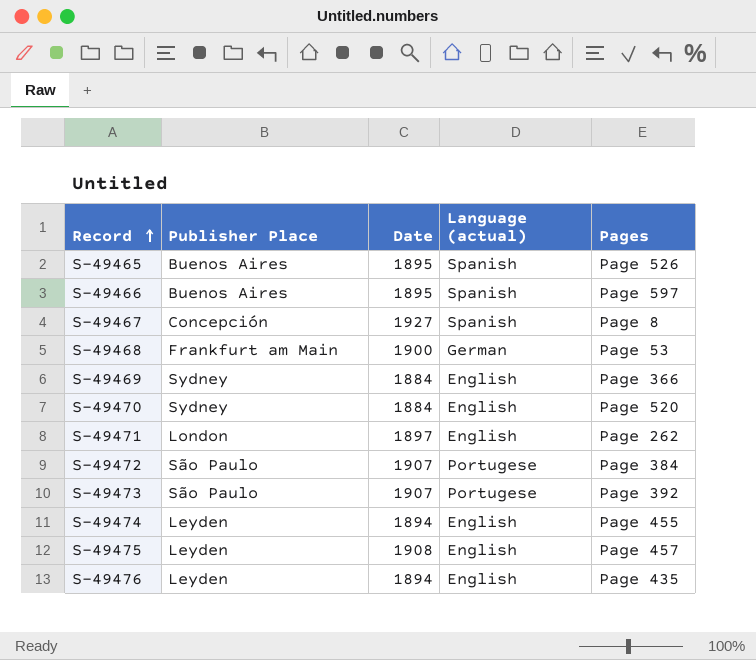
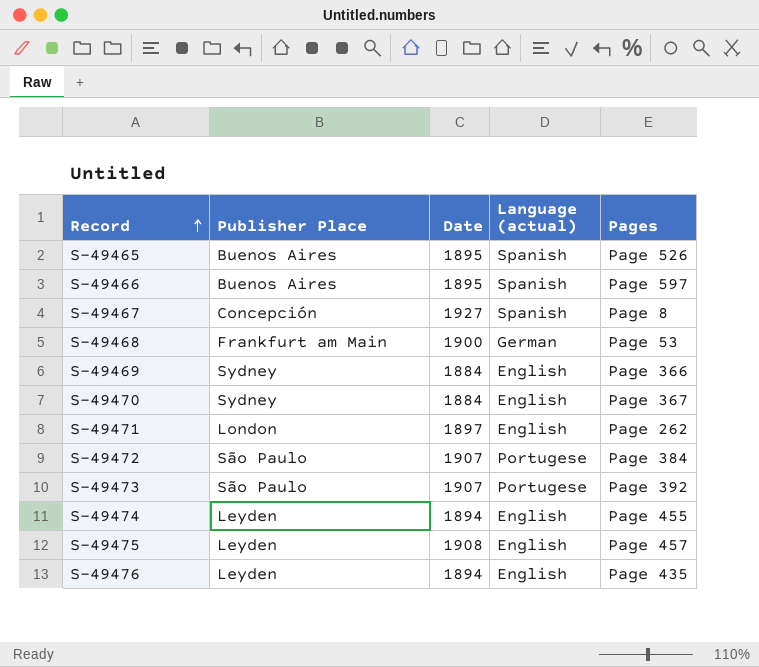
S-49470 | Pages: Page 520 -> Page 367

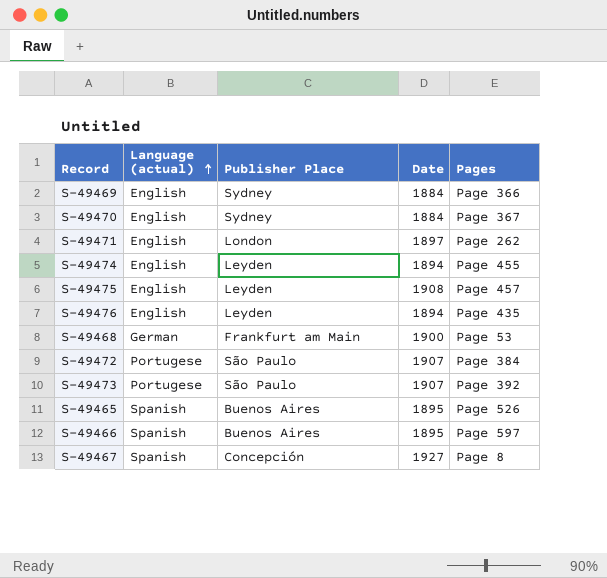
row order: Record ascending -> Language (actual) ascending
column Language (actual) | position: 4 -> 2

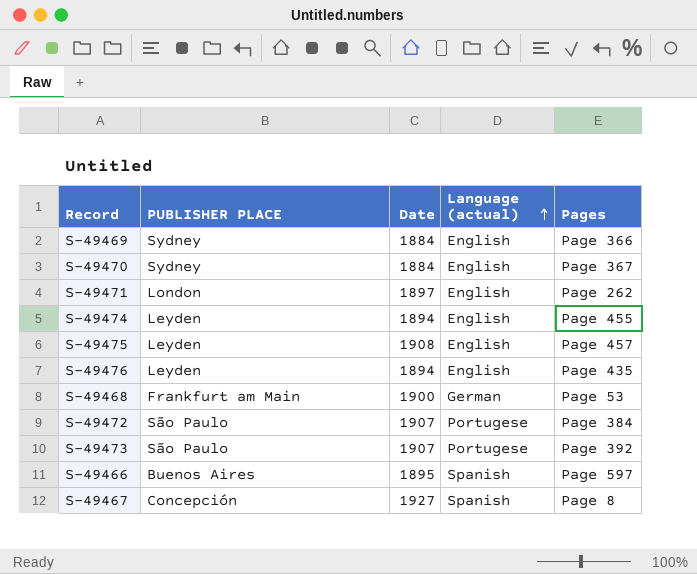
column name: Publisher Place -> PUBLISHER PLACE
column Language (actual) | position: 2 -> 4
row S-49465: Spanish | Buenos Aires | 1895 | Page 526 -> none

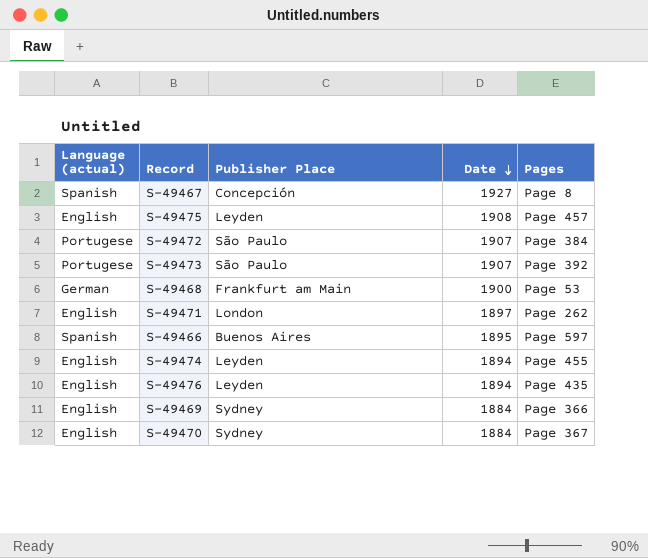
row order: Language (actual) ascending -> Date descending
column Language (actual) | position: 4 -> 1
column name: PUBLISHER PLACE -> Publisher Place

